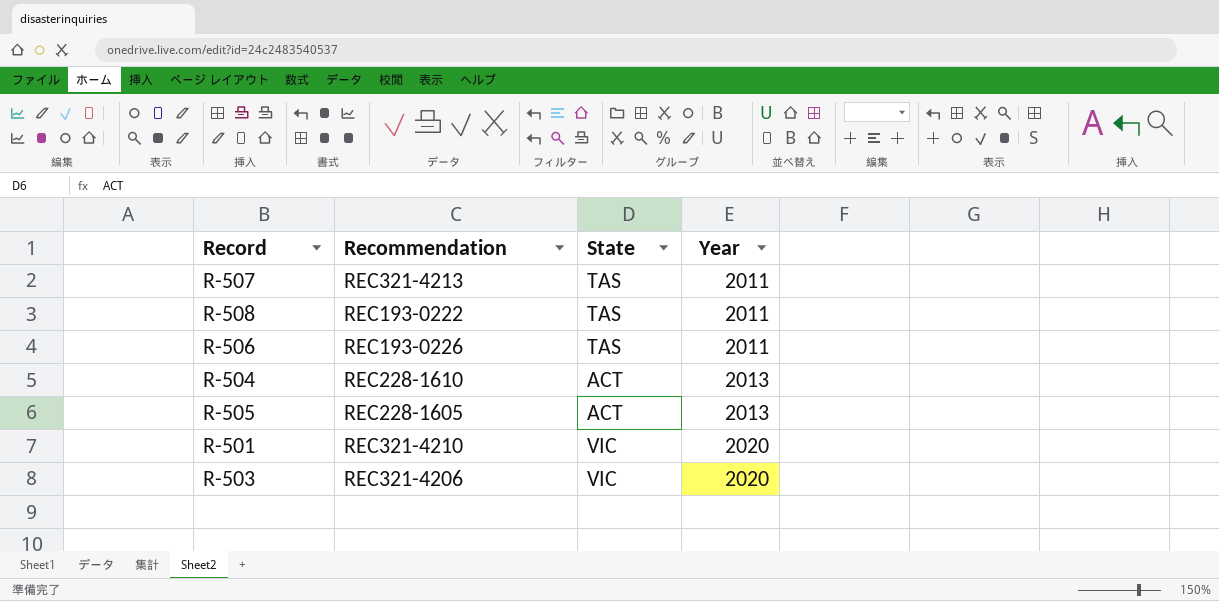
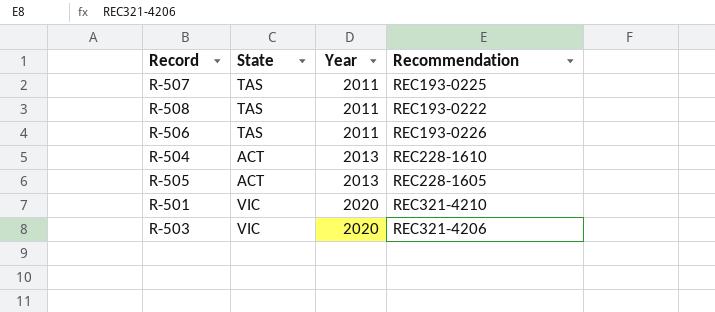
column Recommendation | position: 2 -> 4
R-507 | Recommendation: REC321-4213 -> REC193-0225

